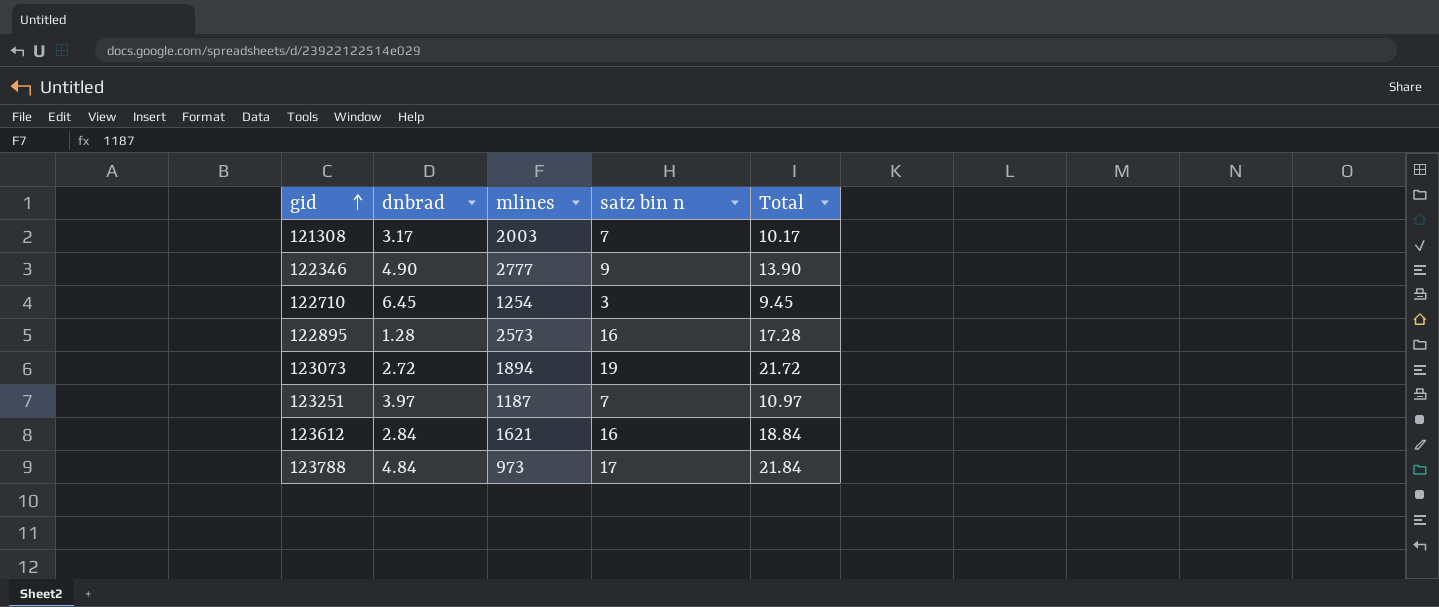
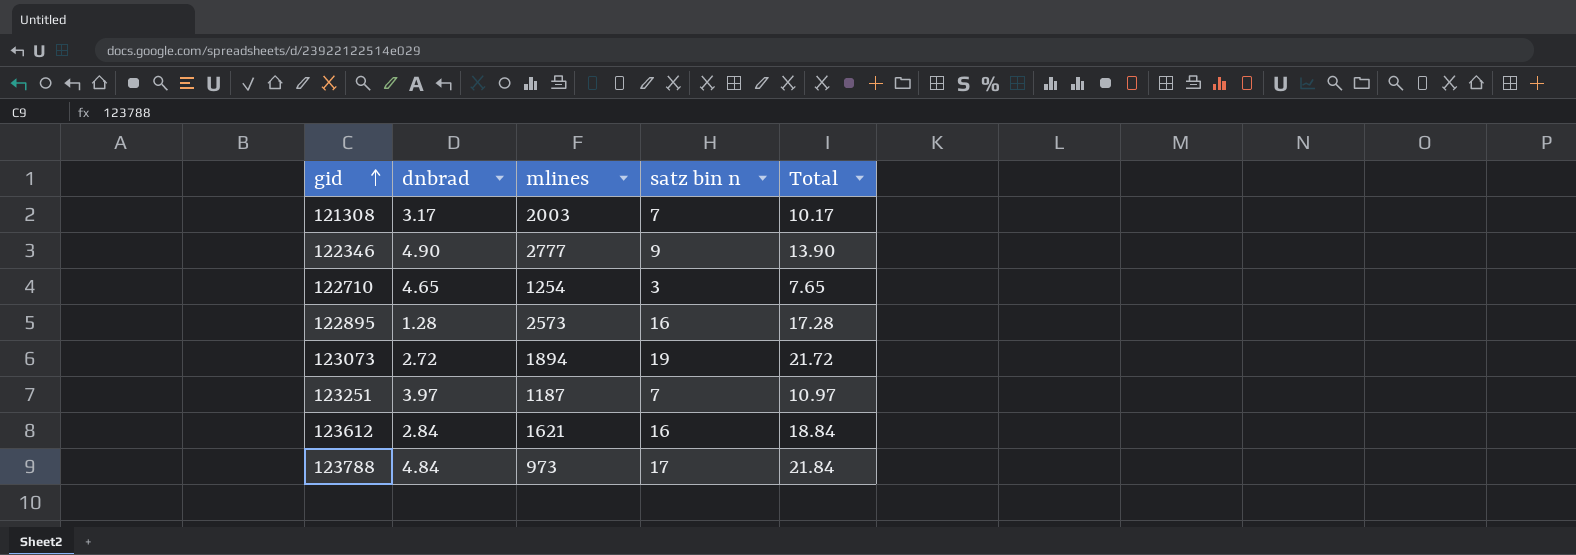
122710 | dnbrad: 6.45 -> 4.65
122710 | Total: 9.45 -> 7.65

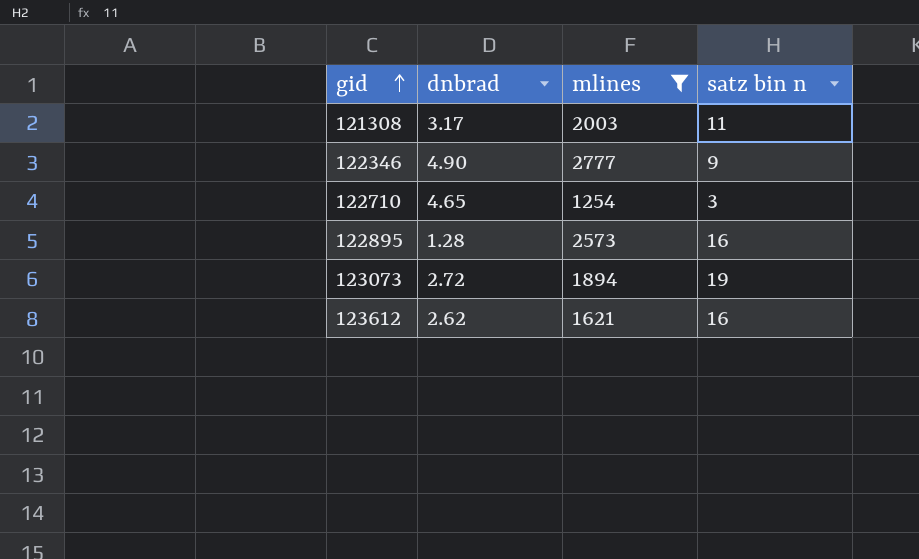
filter: none -> mlines >= 1254
column Total | formula: [dnbrad] + [satz bin n] -> none
121308 | satz bin n: 7 -> 11
123612 | dnbrad: 2.84 -> 2.62

